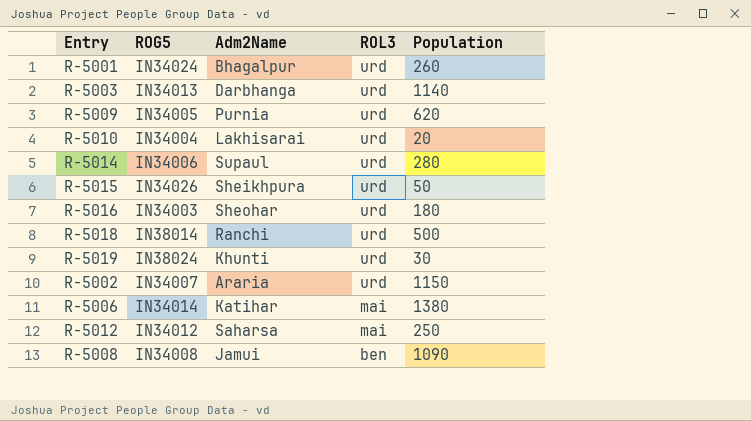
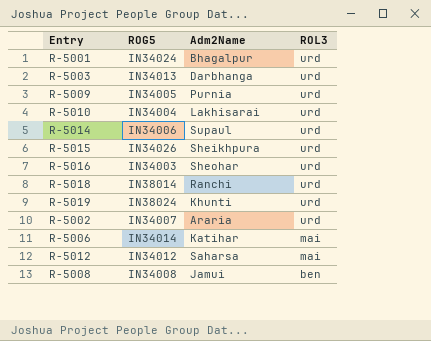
column Population | position: 5 -> none

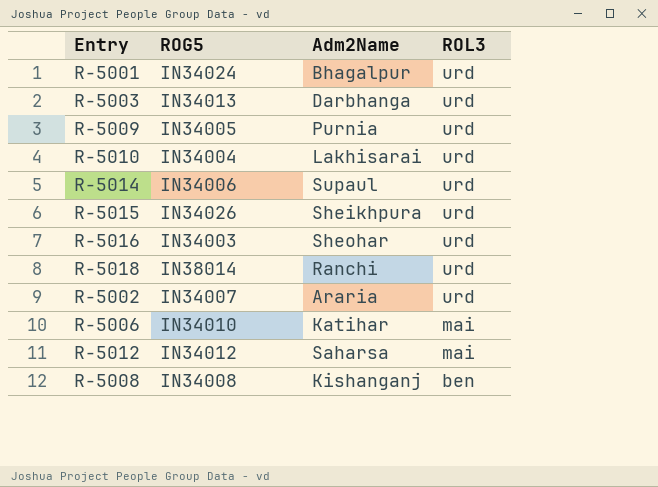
row R-5019: IN38024 | Khunti | urd -> none
R-5006 | ROG5: IN34014 -> IN34010
R-5008 | Adm2Name: Jamui -> Kishanganj

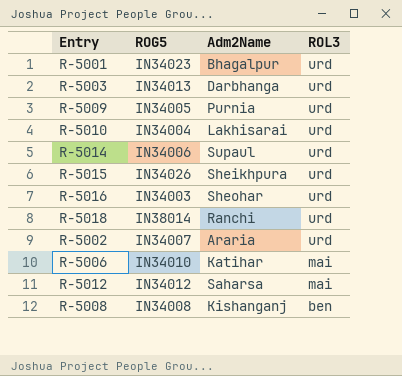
R-5001 | ROG5: IN34024 -> IN34023

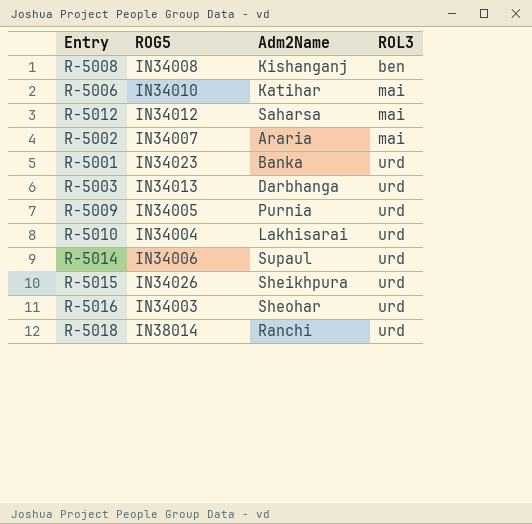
row order: ROL3 descending -> ROL3 ascending
R-5002 | ROL3: urd -> mai
R-5001 | Adm2Name: Bhagalpur -> Banka

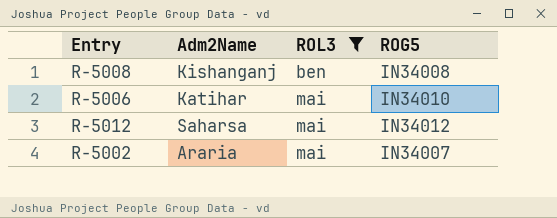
filter: none -> ROL3 != urd
column ROG5 | position: 2 -> 4

